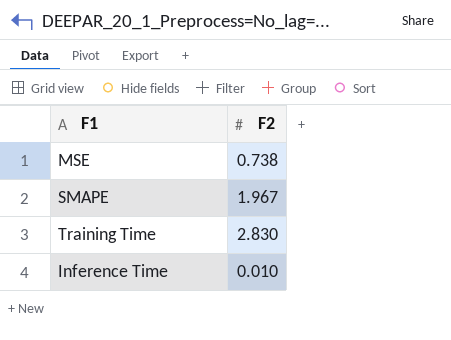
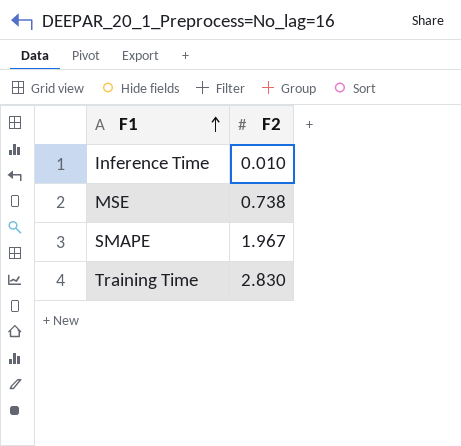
row order: none -> F1 ascending

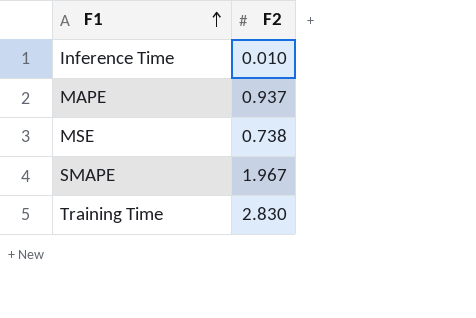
row MAPE: none -> 0.937

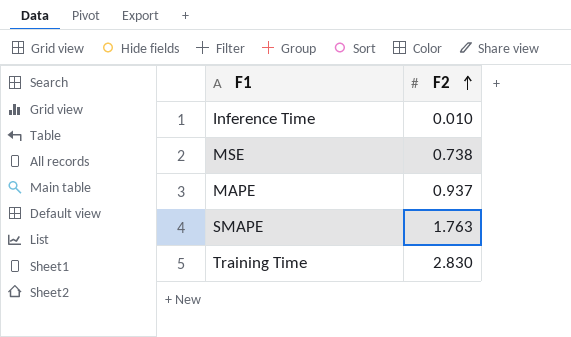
row order: F1 ascending -> F2 ascending
SMAPE | F2: 1.967 -> 1.763

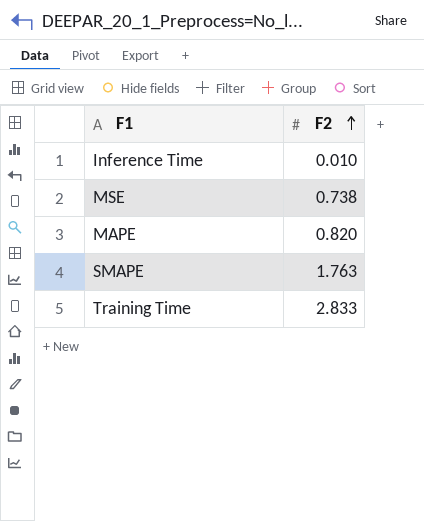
MAPE | F2: 0.937 -> 0.820
Training Time | F2: 2.830 -> 2.833

